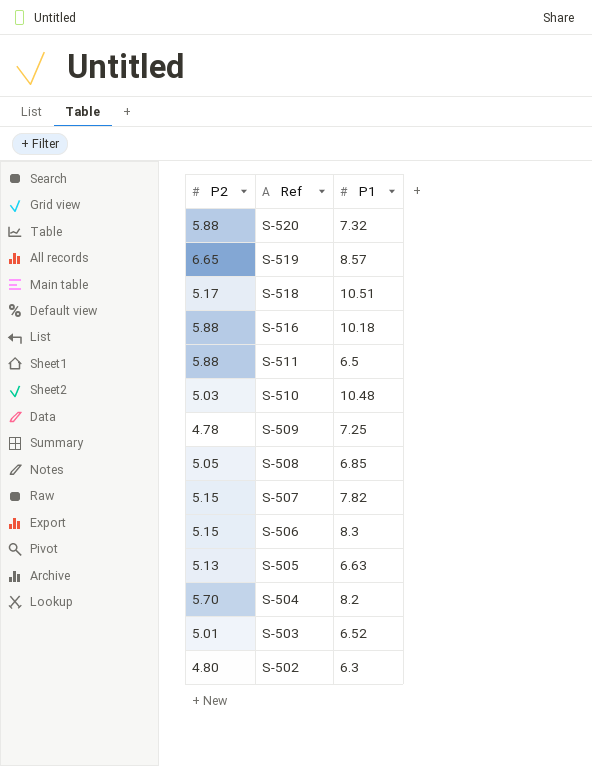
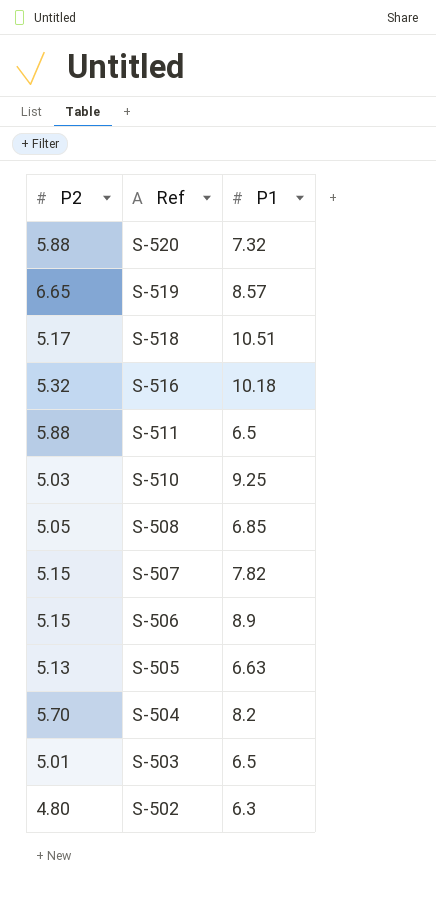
row S-509: 4.78 | 7.25 -> none
S-516 | P2: 5.88 -> 5.32
S-510 | P1: 10.48 -> 9.25
S-506 | P1: 8.3 -> 8.9
S-503 | P1: 6.52 -> 6.5

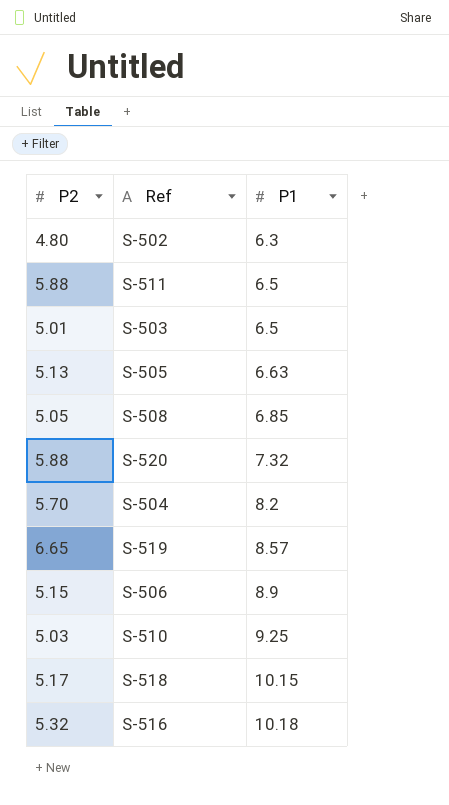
row order: Ref descending -> P1 ascending
row S-507: 5.15 | 7.82 -> none
S-518 | P1: 10.51 -> 10.15

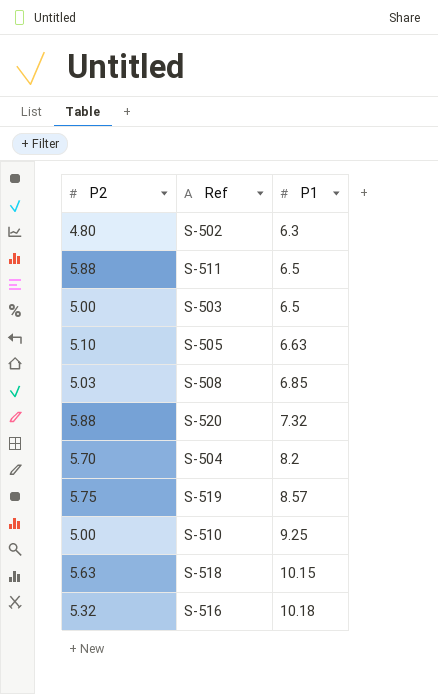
row S-506: 5.15 | 8.9 -> none
S-503 | P2: 5.01 -> 5.00
S-505 | P2: 5.13 -> 5.10
S-508 | P2: 5.05 -> 5.03
S-519 | P2: 6.65 -> 5.75
S-510 | P2: 5.03 -> 5.00
S-518 | P2: 5.17 -> 5.63

